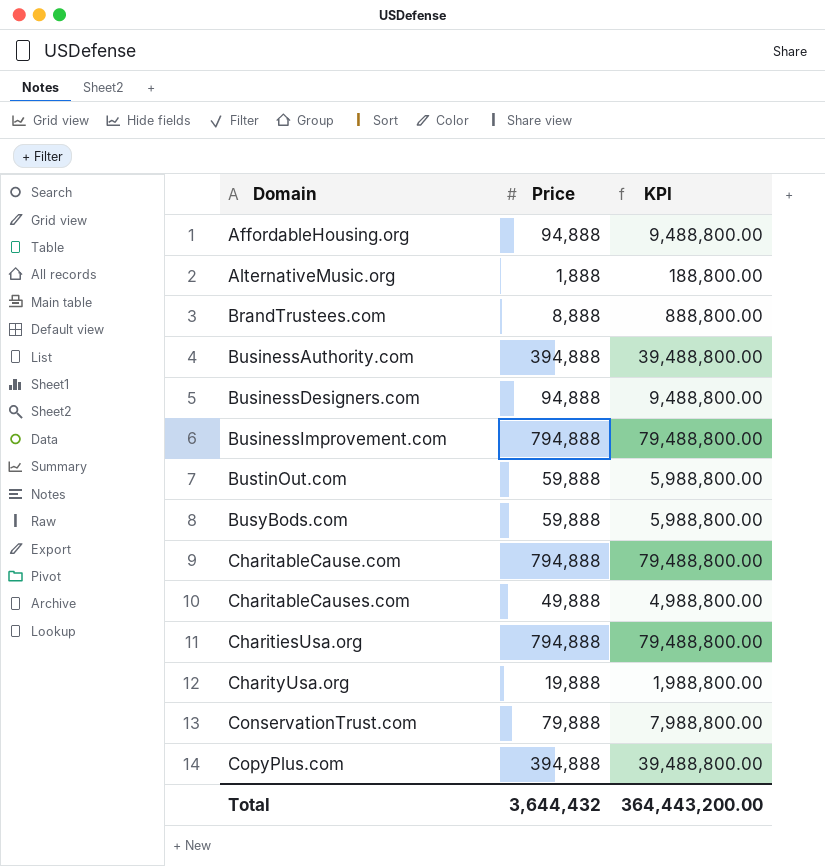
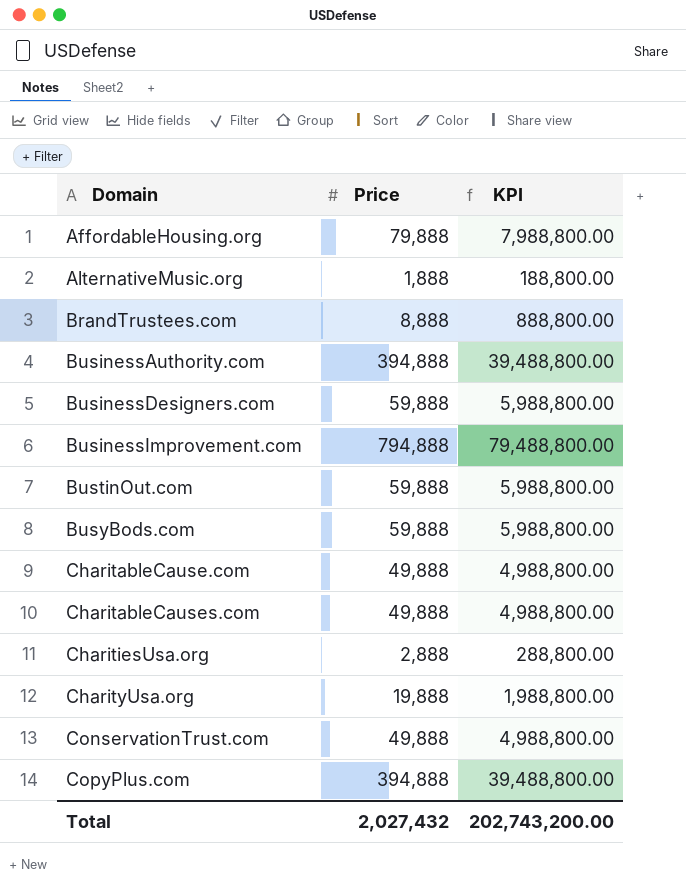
AffordableHousing.org | Price: 94,888 -> 79,888
AffordableHousing.org | KPI: 9,488,800.00 -> 7,988,800.00
BusinessDesigners.com | Price: 94,888 -> 59,888
BusinessDesigners.com | KPI: 9,488,800.00 -> 5,988,800.00
CharitableCause.com | Price: 794,888 -> 49,888
CharitableCause.com | KPI: 79,488,800.00 -> 4,988,800.00
CharitiesUsa.org | Price: 794,888 -> 2,888
CharitiesUsa.org | KPI: 79,488,800.00 -> 288,800.00
ConservationTrust.com | Price: 79,888 -> 49,888
ConservationTrust.com | KPI: 7,988,800.00 -> 4,988,800.00
Total | Price: 3,644,432 -> 2,027,432
Total | KPI: 364,443,200.00 -> 202,743,200.00

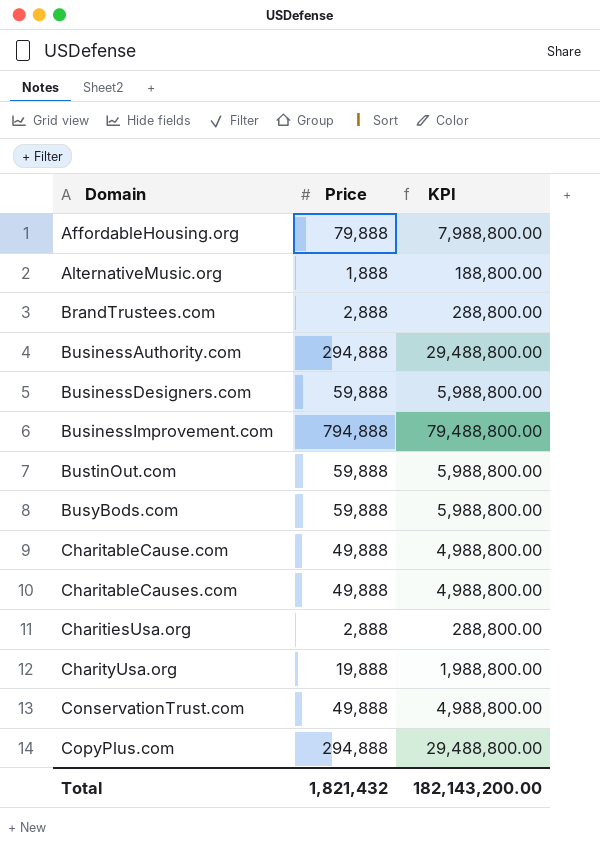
BrandTrustees.com | Price: 8,888 -> 2,888
BrandTrustees.com | KPI: 888,800.00 -> 288,800.00
BusinessAuthority.com | Price: 394,888 -> 294,888
BusinessAuthority.com | KPI: 39,488,800.00 -> 29,488,800.00
CopyPlus.com | Price: 394,888 -> 294,888
CopyPlus.com | KPI: 39,488,800.00 -> 29,488,800.00
Total | Price: 2,027,432 -> 1,821,432
Total | KPI: 202,743,200.00 -> 182,143,200.00

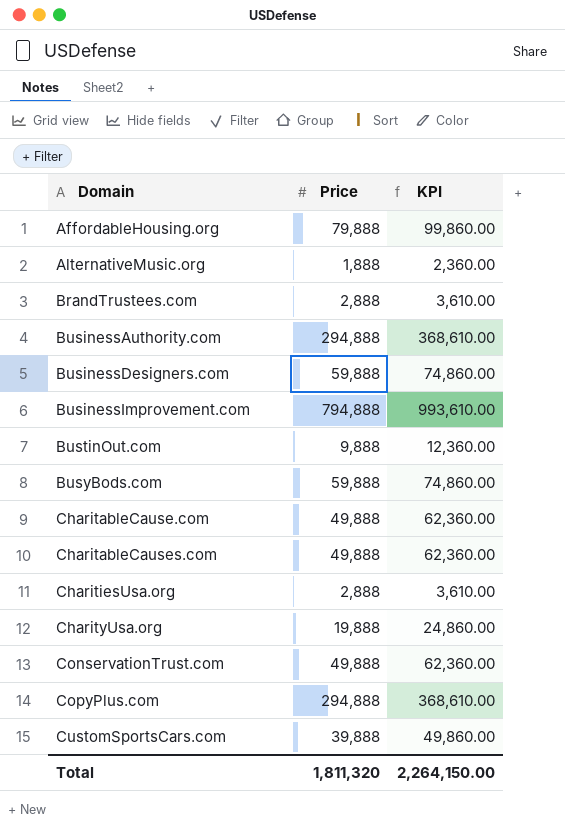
column KPI | formula: [Price] * 100 -> [Price] * 1.25
BustinOut.com | Price: 59,888 -> 9,888
row CustomSportsCars.com: none -> 39,888 | 49,860.00
Total | Price: 1,821,432 -> 1,811,320
Total | KPI: 182,143,200.00 -> 2,264,150.00

